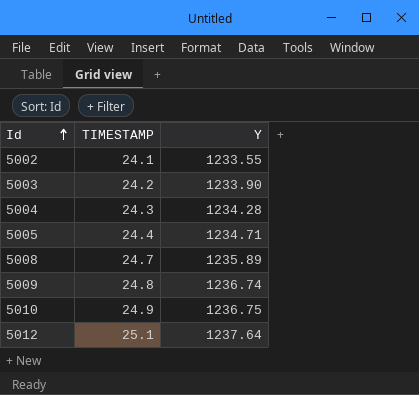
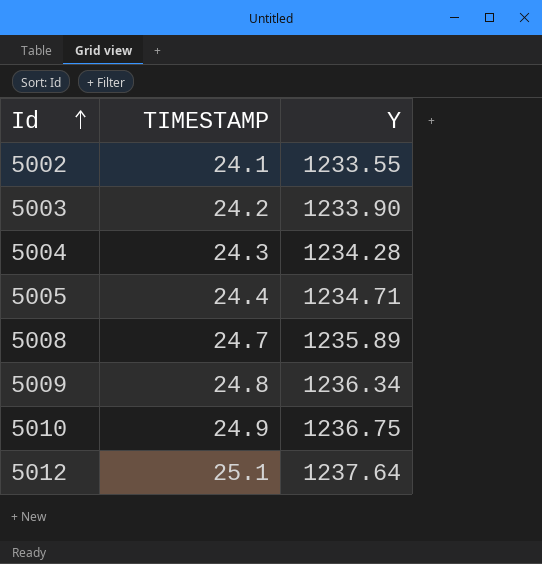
5009 | Y: 1236.74 -> 1236.34

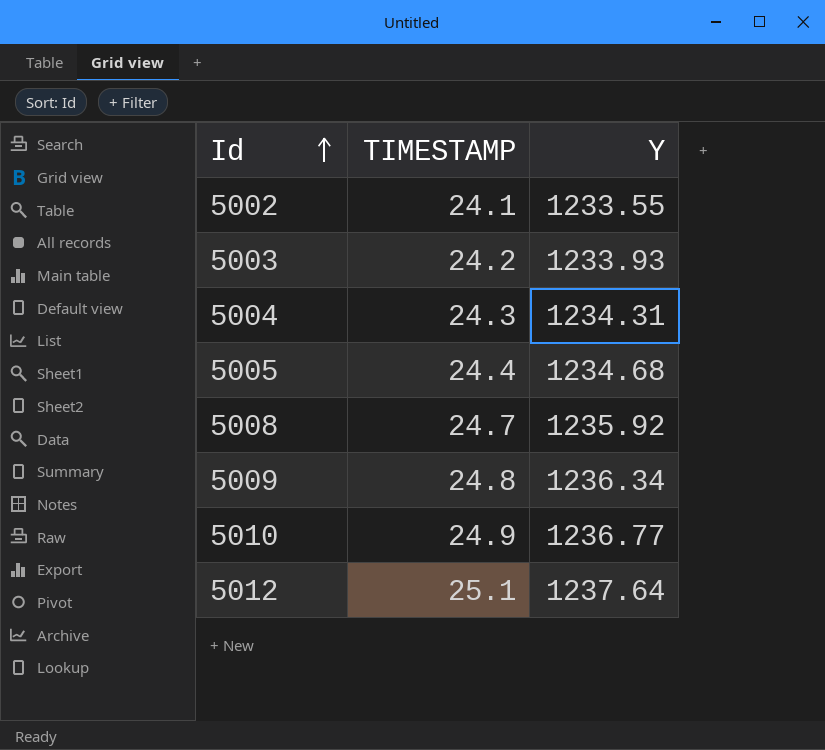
5003 | Y: 1233.90 -> 1233.93
5004 | Y: 1234.28 -> 1234.31
5005 | Y: 1234.71 -> 1234.68
5008 | Y: 1235.89 -> 1235.92
5010 | Y: 1236.75 -> 1236.77

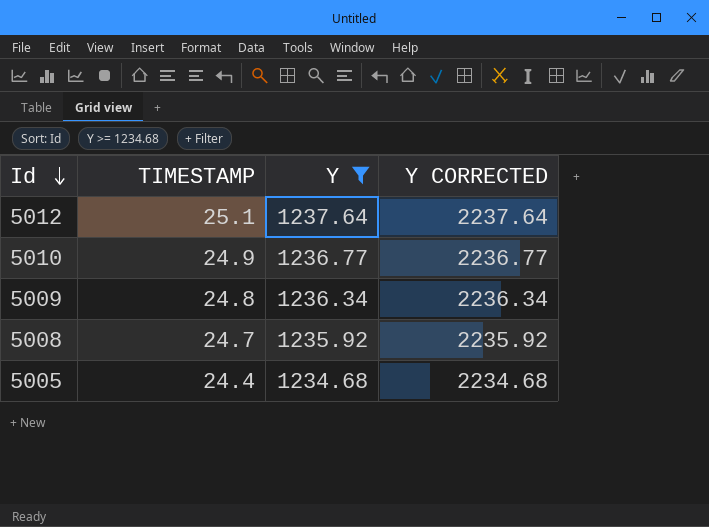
filter: none -> Y >= 1234.68
row order: Id ascending -> Id descending
column Y CORRECTED | formula: none -> [Y] + 1000

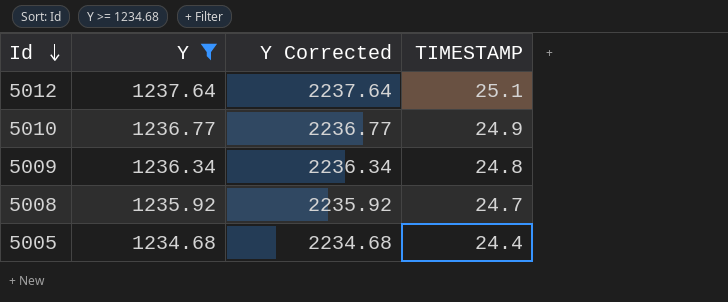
column name: Y CORRECTED -> Y Corrected
column TIMESTAMP | position: 2 -> 4

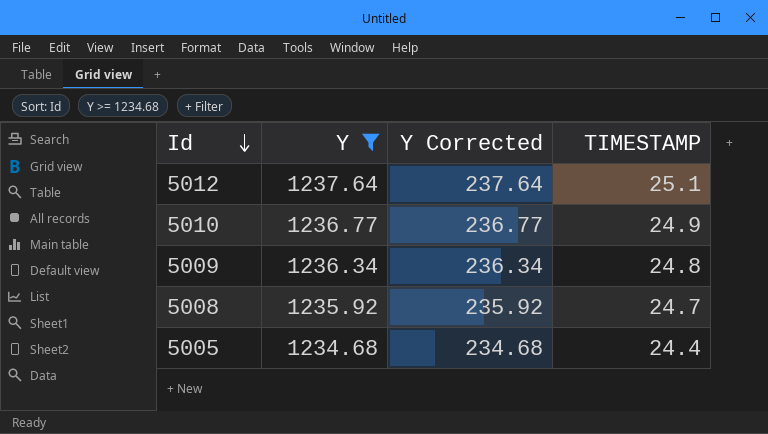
column Y Corrected | formula: [Y] + 1000 -> [Y] - 1000

